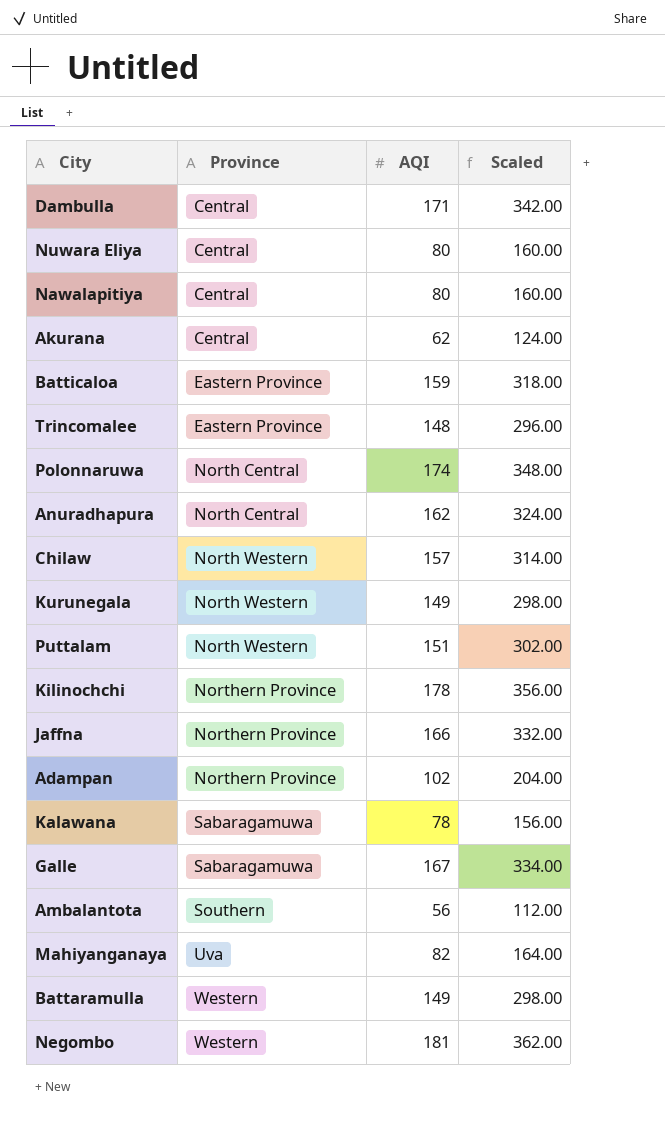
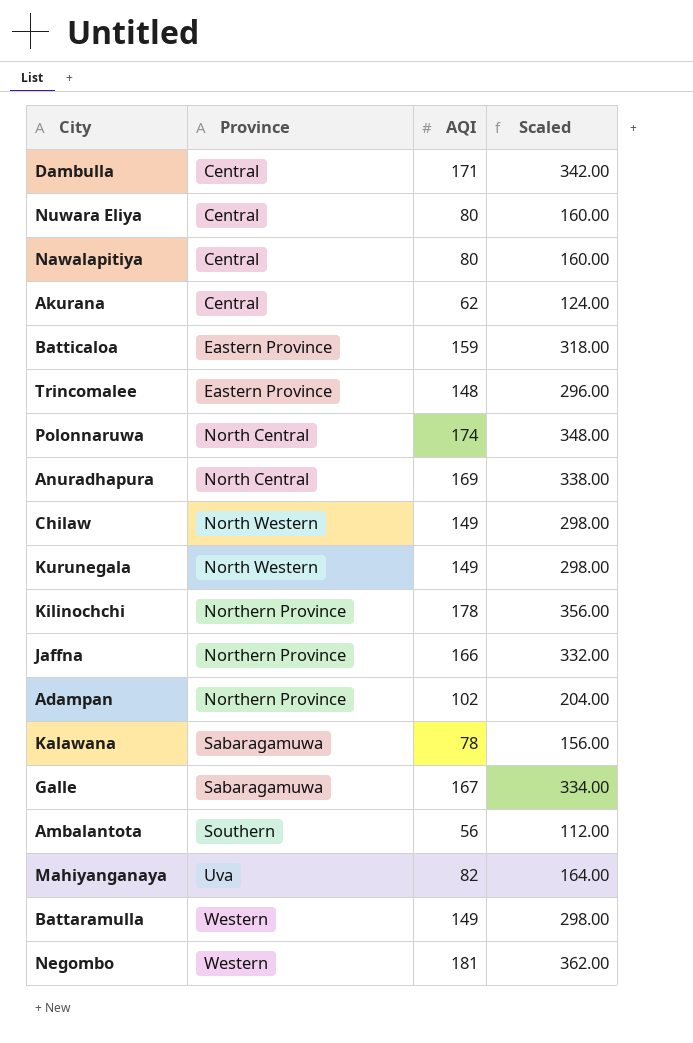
row Puttalam: North Western | 151 | 302.00 -> none
Anuradhapura | AQI: 162 -> 169
Anuradhapura | Scaled: 324.00 -> 338.00
Chilaw | AQI: 157 -> 149
Chilaw | Scaled: 314.00 -> 298.00

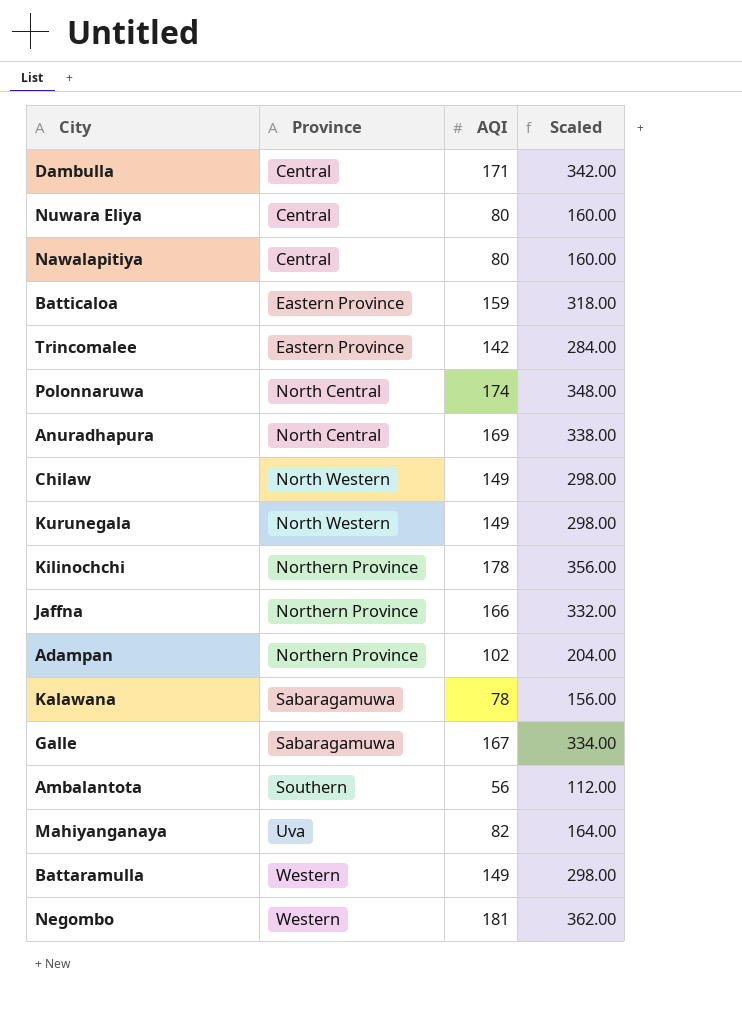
row Akurana: Central | 62 | 124.00 -> none
Trincomalee | AQI: 148 -> 142
Trincomalee | Scaled: 296.00 -> 284.00

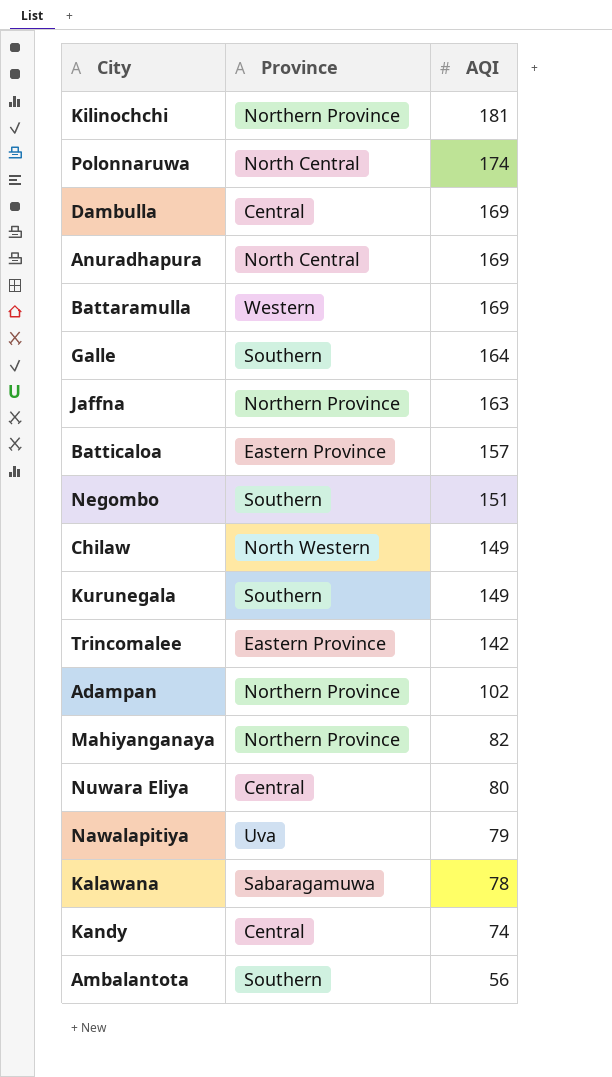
row order: Province ascending -> AQI descending
column Scaled | formula: [AQI] * 2 -> none
Kilinochchi | AQI: 178 -> 181
Dambulla | AQI: 171 -> 169
Battaramulla | AQI: 149 -> 169
Galle | Province: Sabaragamuwa -> Southern
Galle | AQI: 167 -> 164
Jaffna | AQI: 166 -> 163
Batticaloa | AQI: 159 -> 157
Negombo | Province: Western -> Southern
Negombo | AQI: 181 -> 151
Kurunegala | Province: North Western -> Southern
Mahiyanganaya | Province: Uva -> Northern Province
Nawalapitiya | Province: Central -> Uva
Nawalapitiya | AQI: 80 -> 79
row Kandy: none -> Central | 74

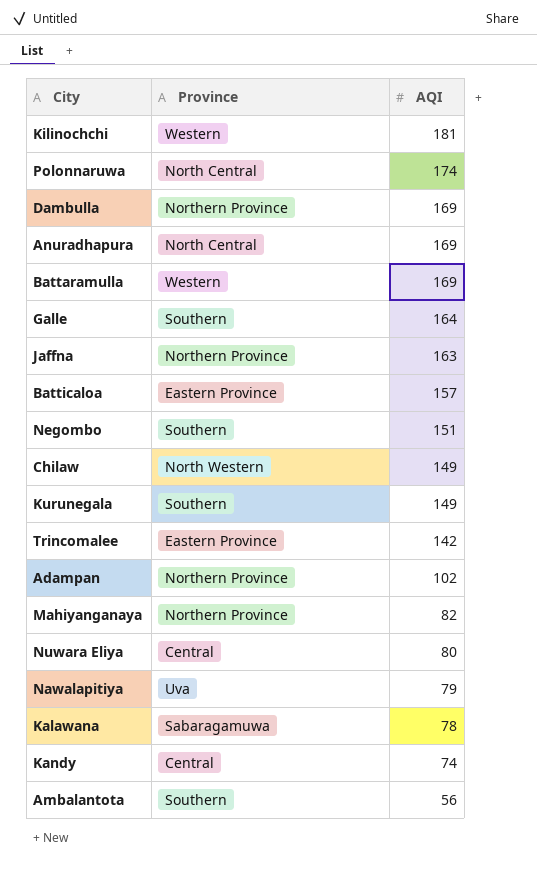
Kilinochchi | Province: Northern Province -> Western
Dambulla | Province: Central -> Northern Province

